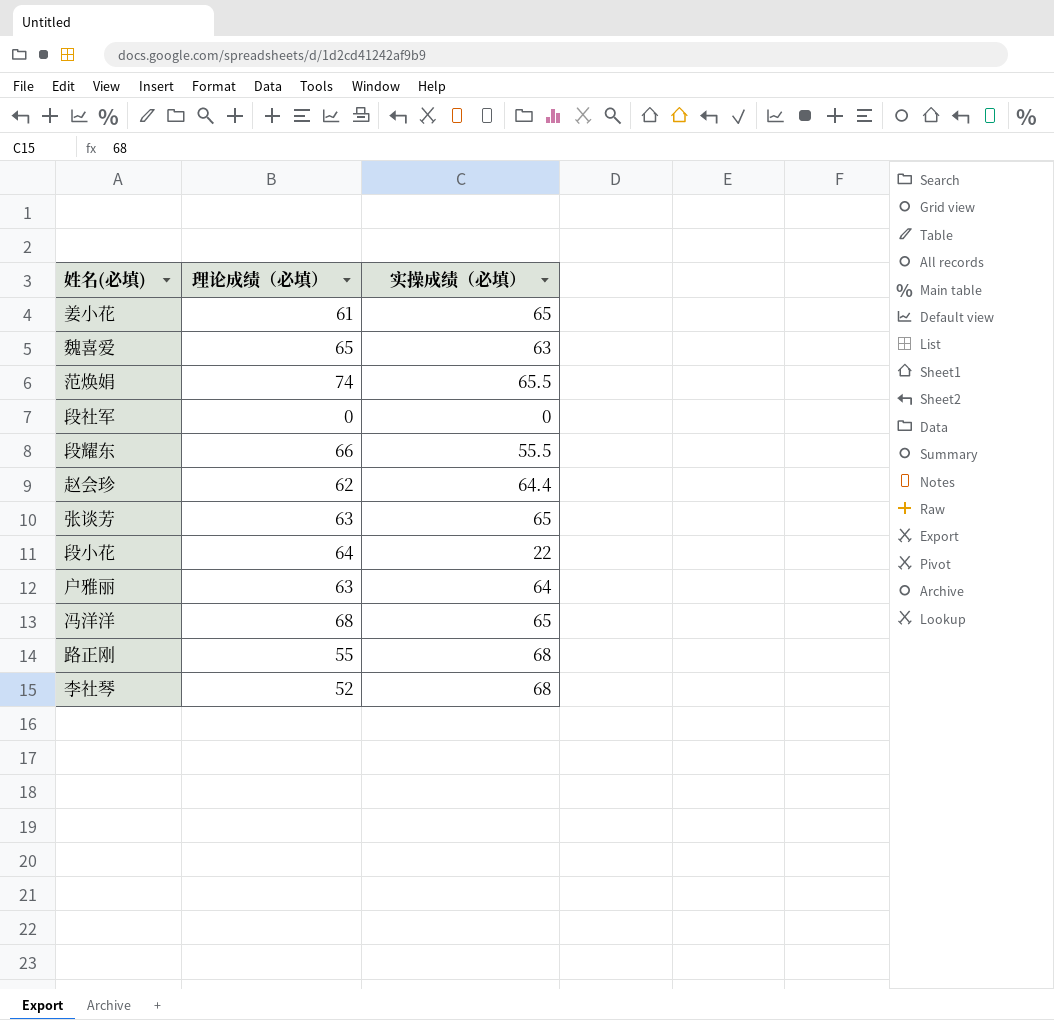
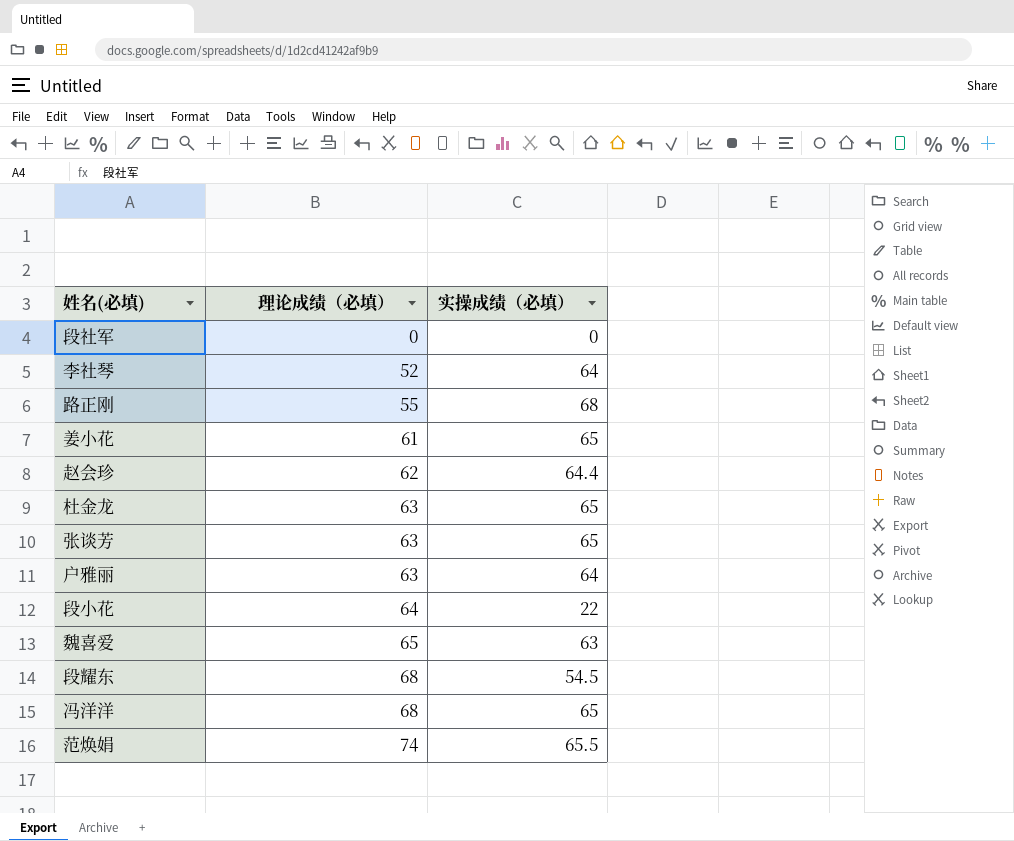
row order: none -> 理论成绩（必填） ascending
李社琴 | 实操成绩（必填）: 68 -> 64
row 杜金龙: none -> 63 | 65
段耀东 | 理论成绩（必填）: 66 -> 68
段耀东 | 实操成绩（必填）: 55.5 -> 54.5

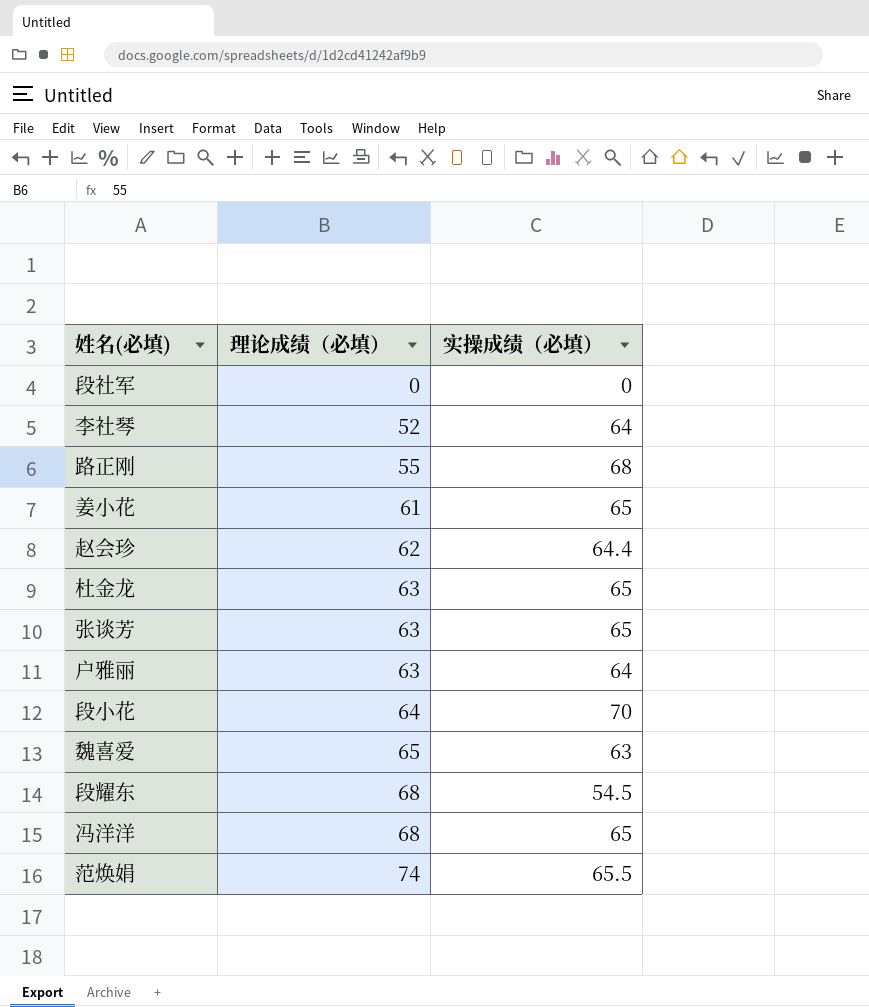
段小花 | 实操成绩（必填）: 22 -> 70

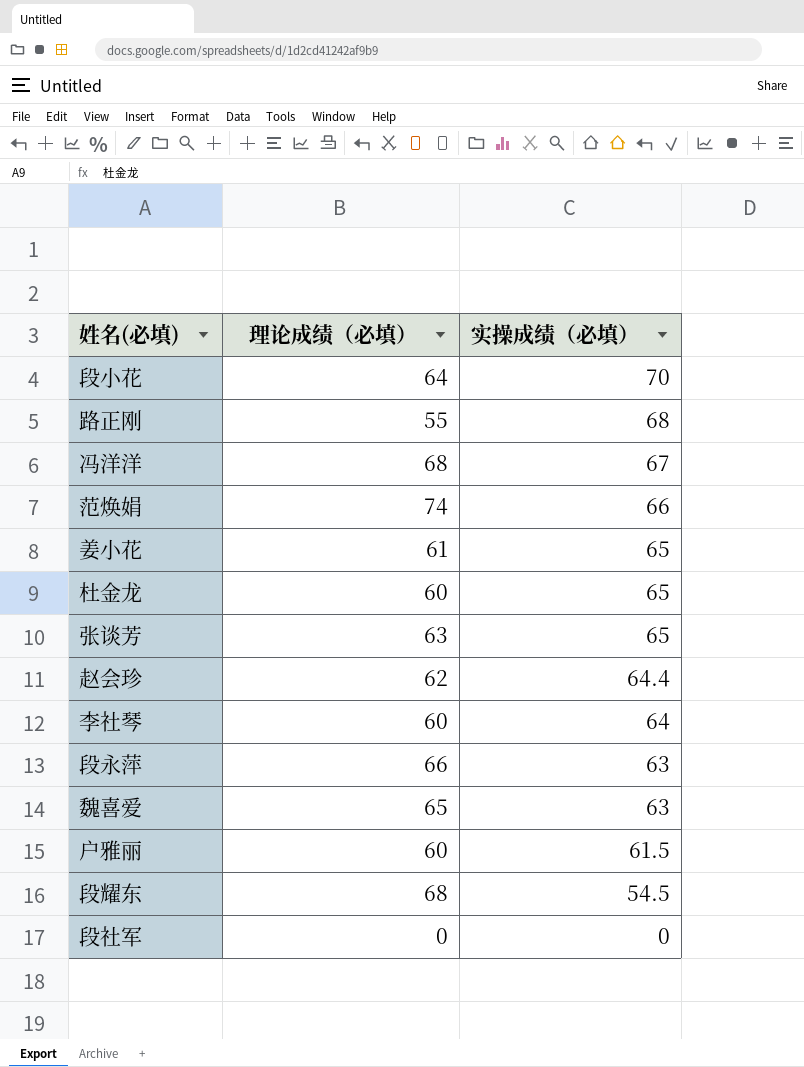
row order: 理论成绩（必填） ascending -> 实操成绩（必填） descending
冯洋洋 | 实操成绩（必填）: 65 -> 67
范焕娟 | 实操成绩（必填）: 65.5 -> 66
杜金龙 | 理论成绩（必填）: 63 -> 60
李社琴 | 理论成绩（必填）: 52 -> 60
row 段永萍: none -> 66 | 63
户雅丽 | 理论成绩（必填）: 63 -> 60
户雅丽 | 实操成绩（必填）: 64 -> 61.5

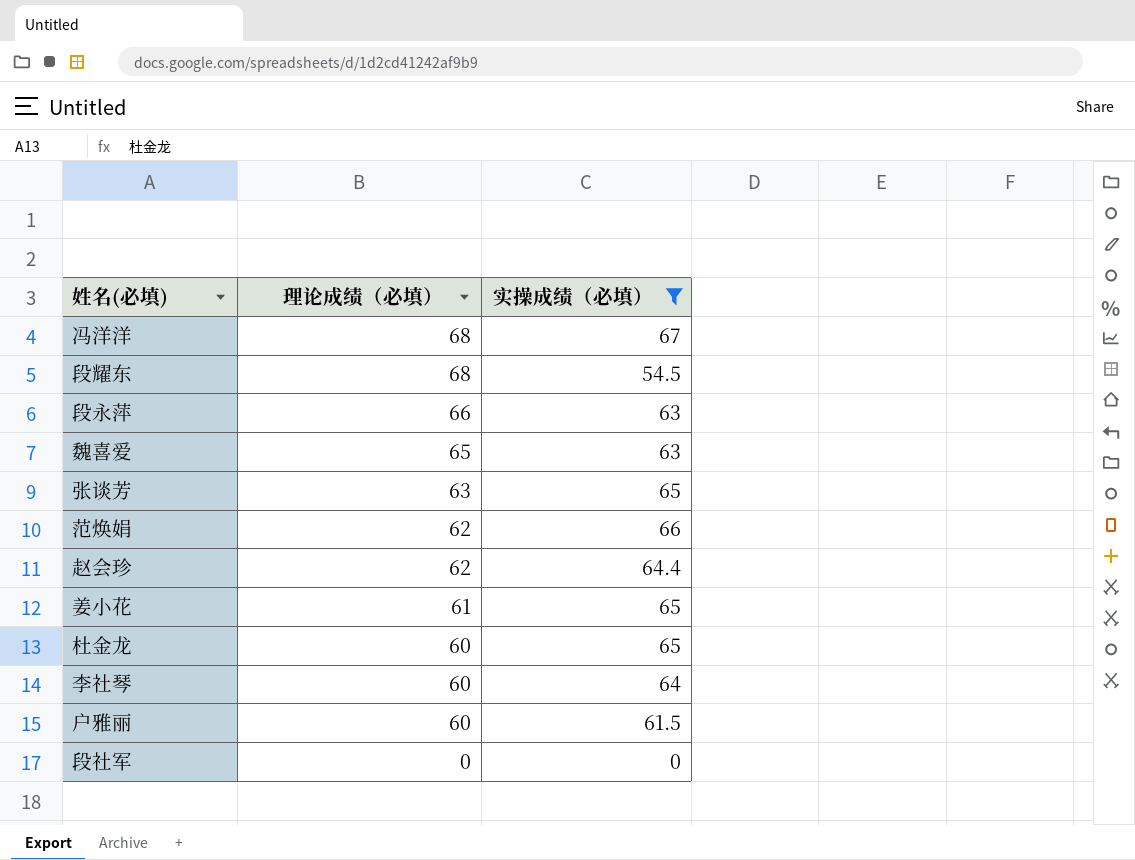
filter: none -> 实操成绩（必填） <= 67
row order: 实操成绩（必填） descending -> 理论成绩（必填） descending
范焕娟 | 理论成绩（必填）: 74 -> 62

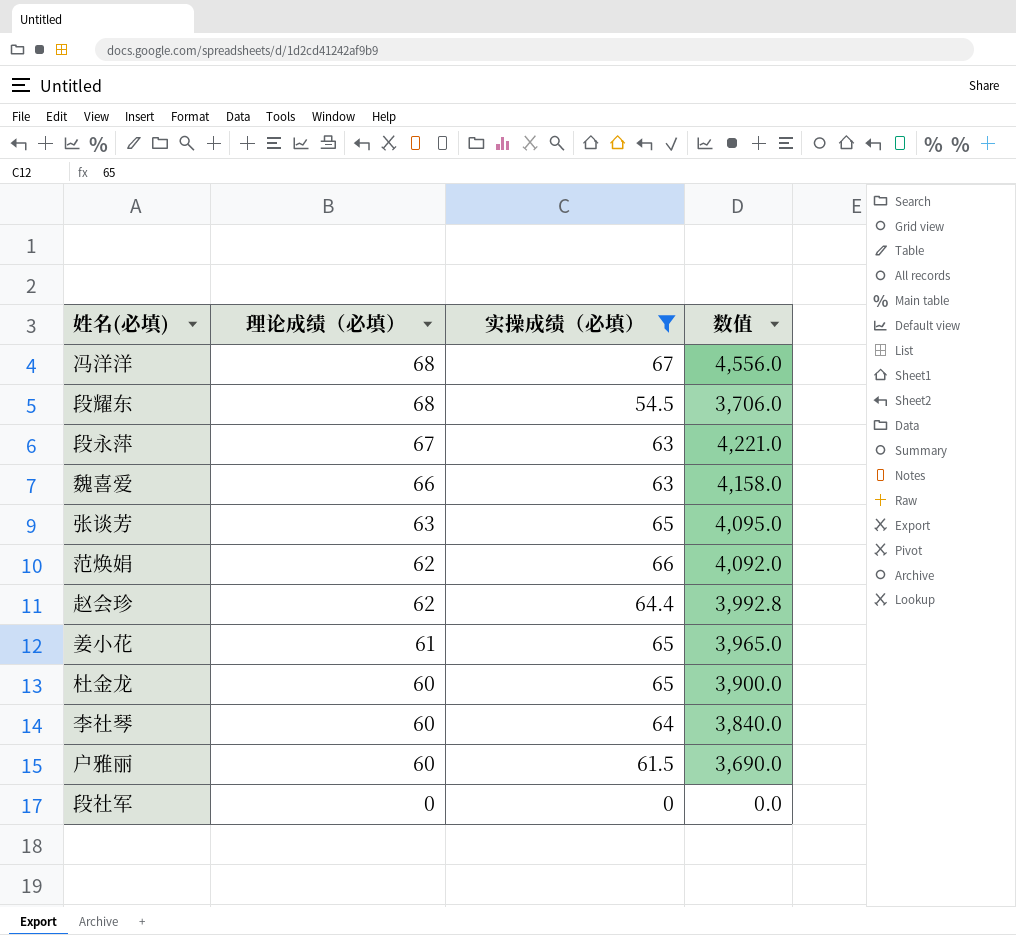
column 数值 | formula: none -> [理论成绩（必填）] * [实操成绩（必填）]
段永萍 | 理论成绩（必填）: 66 -> 67
魏喜爱 | 理论成绩（必填）: 65 -> 66

